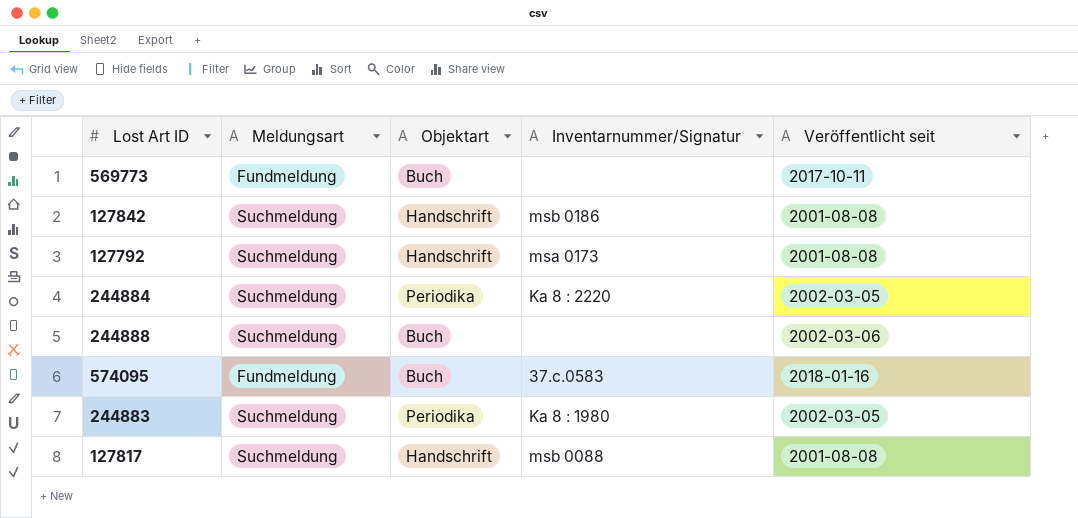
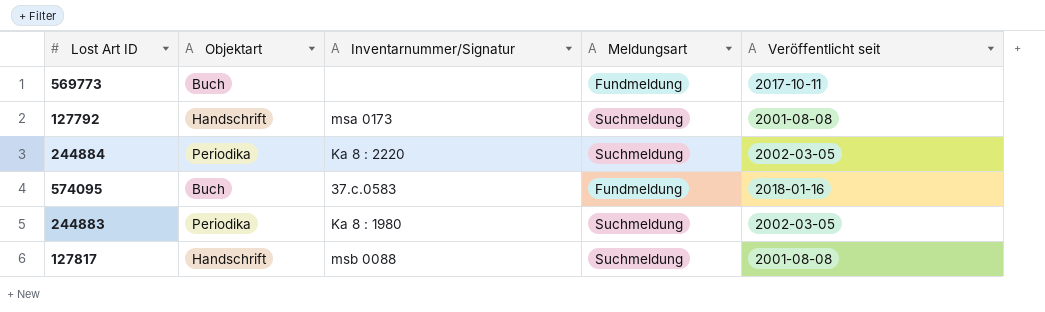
column Meldungsart | position: 2 -> 4
row 127842: Suchmeldung | Handschrift | msb 0186 | 2001-08-08 -> none
row 244888: Suchmeldung | Buch | none | 2002-03-06 -> none

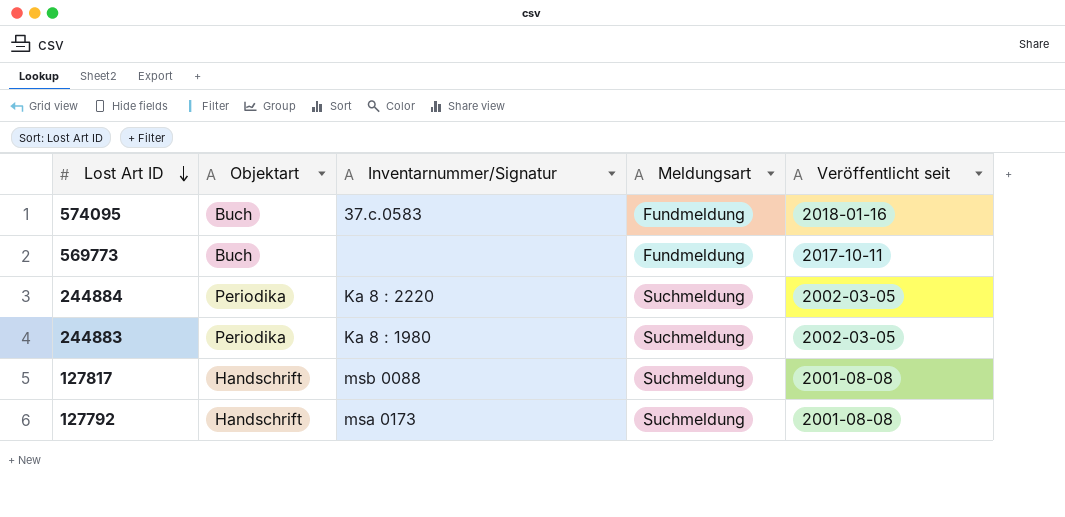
row order: none -> Lost Art ID descending

